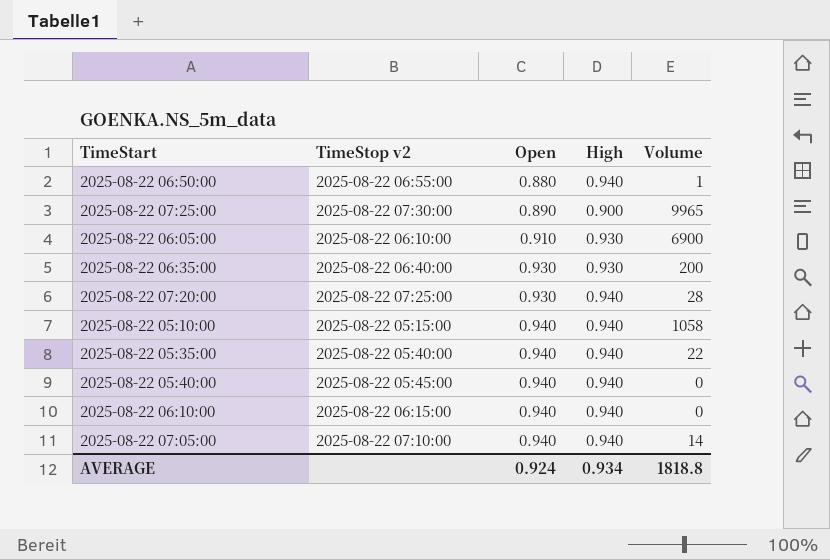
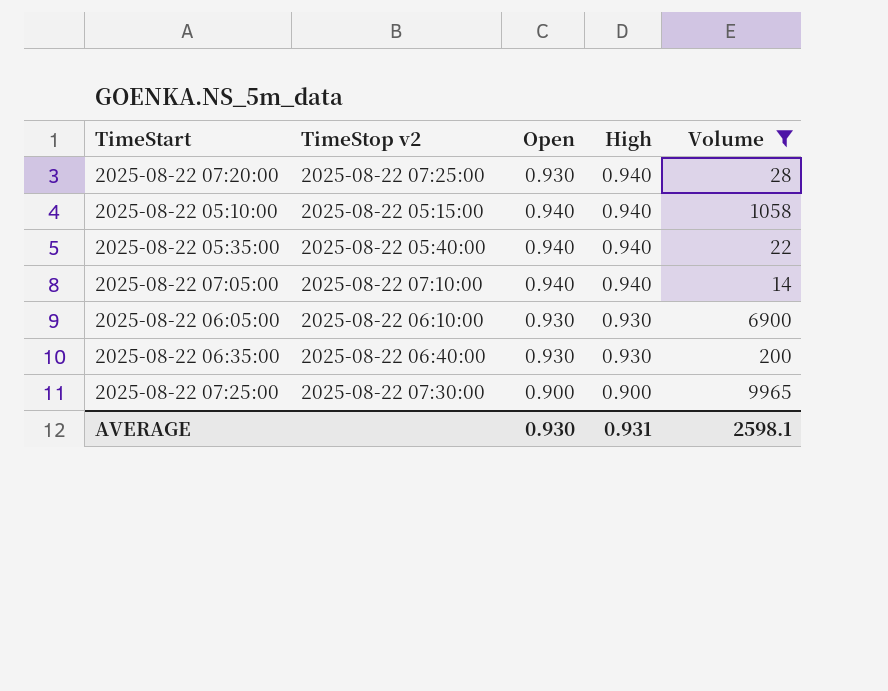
filter: none -> Volume >= 14
row order: Open ascending -> High descending
2025-08-22 06:05:00 | Open: 0.910 -> 0.930
2025-08-22 07:25:00 | Open: 0.890 -> 0.900
AVERAGE | Open: 0.924 -> 0.930
AVERAGE | High: 0.934 -> 0.931
AVERAGE | Volume: 1818.8 -> 2598.1

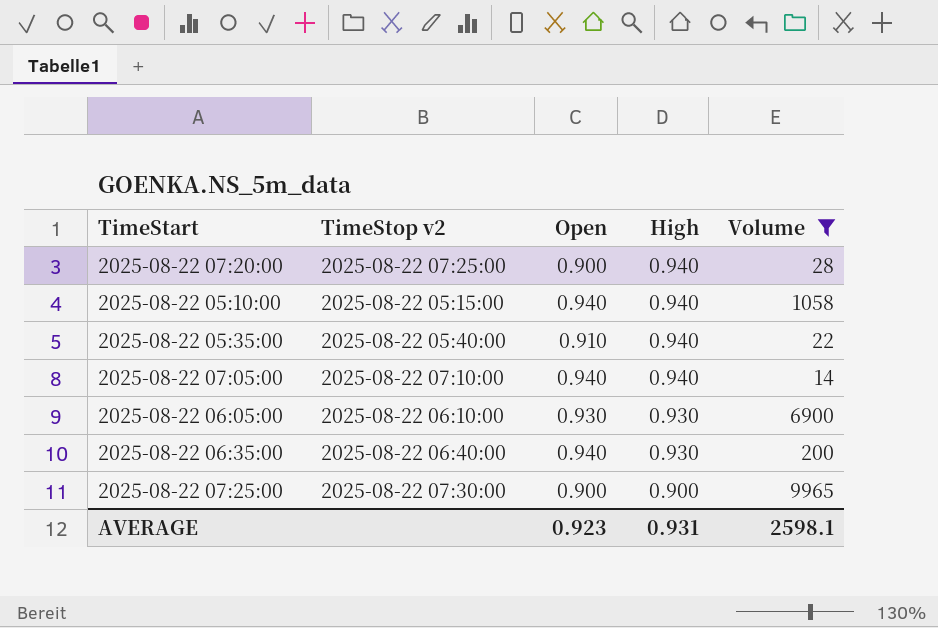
2025-08-22 07:20:00 | Open: 0.930 -> 0.900
2025-08-22 05:35:00 | Open: 0.940 -> 0.910
2025-08-22 06:35:00 | Open: 0.930 -> 0.940
AVERAGE | Open: 0.930 -> 0.923

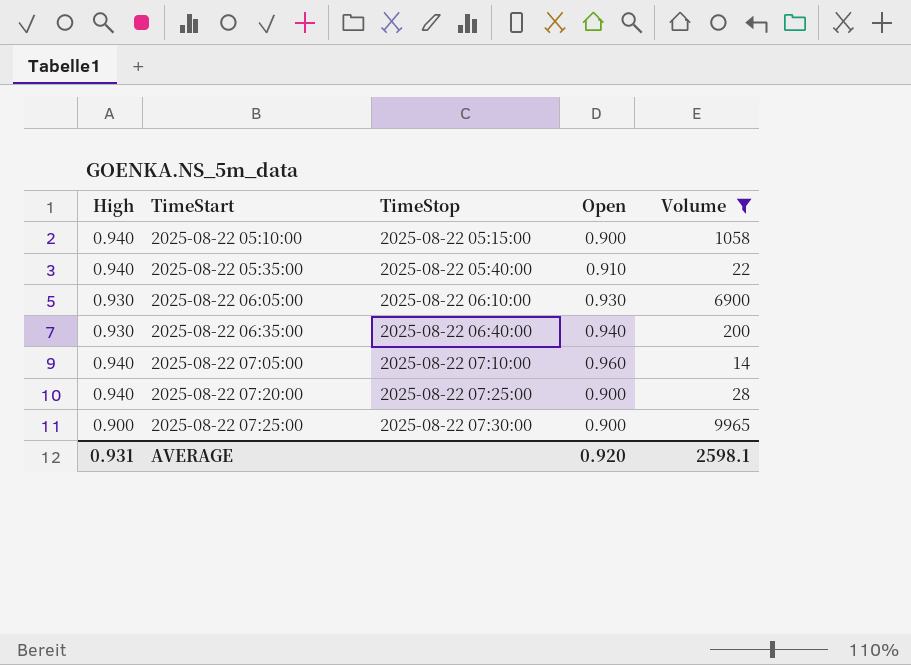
row order: High descending -> TimeStart ascending
column High | position: 4 -> 1
column name: TimeStop v2 -> TimeStop
2025-08-22 05:10:00 | Open: 0.940 -> 0.900
2025-08-22 07:05:00 | Open: 0.940 -> 0.960
AVERAGE | Open: 0.923 -> 0.920

